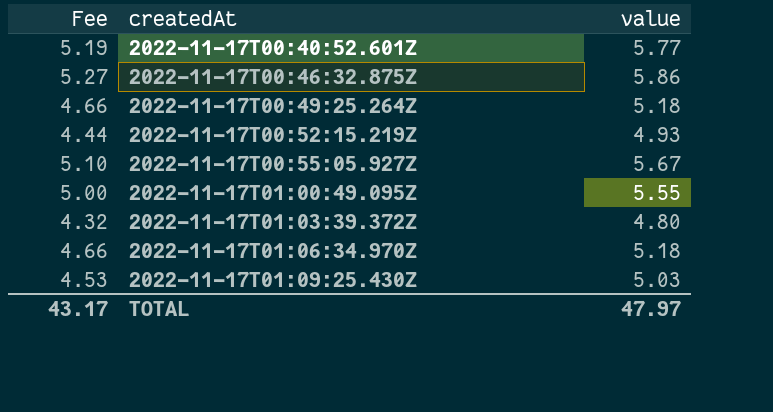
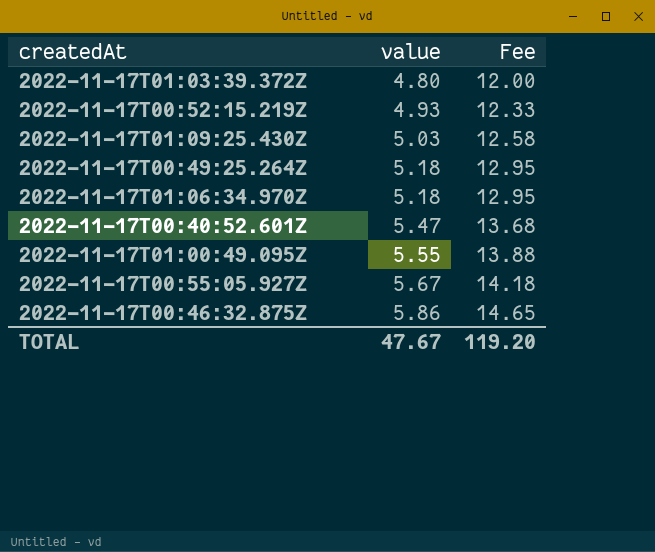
row order: createdAt ascending -> value ascending
column Fee | formula: [value] * 0.9 -> [value] * 2.5
column Fee | position: 1 -> 3
2022-11-17T00:40:52.601Z | value: 5.77 -> 5.47
TOTAL | value: 47.97 -> 47.67
TOTAL | Fee: 43.17 -> 119.20

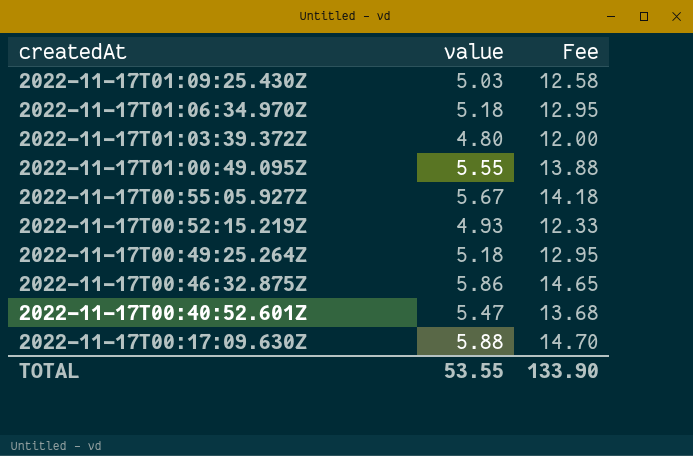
row order: value ascending -> createdAt descending
row 2022-11-17T00:17:09.630Z: none -> 5.88 | 14.70
TOTAL | value: 47.67 -> 53.55
TOTAL | Fee: 119.20 -> 133.90

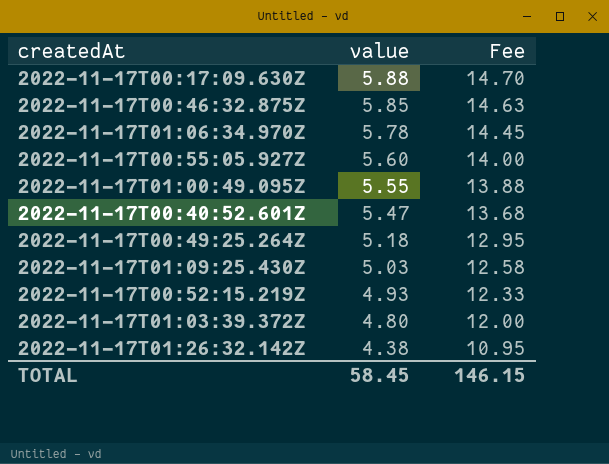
row order: createdAt descending -> value descending
2022-11-17T00:46:32.875Z | value: 5.86 -> 5.85
2022-11-17T00:46:32.875Z | Fee: 14.65 -> 14.63
2022-11-17T01:06:34.970Z | value: 5.18 -> 5.78
2022-11-17T01:06:34.970Z | Fee: 12.95 -> 14.45
2022-11-17T00:55:05.927Z | value: 5.67 -> 5.60
2022-11-17T00:55:05.927Z | Fee: 14.18 -> 14.00
row 2022-11-17T01:26:32.142Z: none -> 4.38 | 10.95
TOTAL | value: 53.55 -> 58.45
TOTAL | Fee: 133.90 -> 146.15

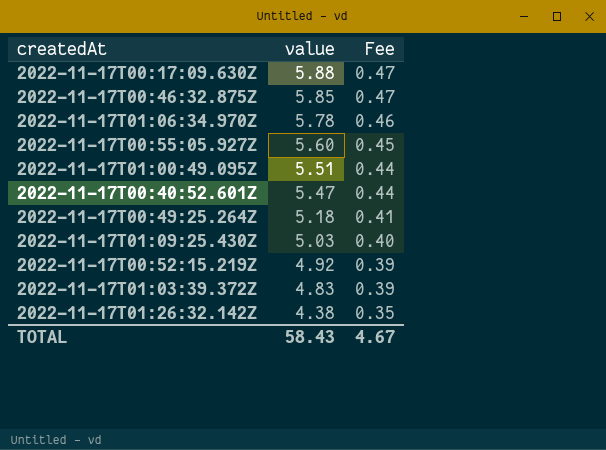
column Fee | formula: [value] * 2.5 -> [value] * 0.08
2022-11-17T01:00:49.095Z | value: 5.55 -> 5.51
2022-11-17T00:52:15.219Z | value: 4.93 -> 4.92
2022-11-17T01:03:39.372Z | value: 4.80 -> 4.83
TOTAL | value: 58.45 -> 58.43
TOTAL | Fee: 146.15 -> 4.67

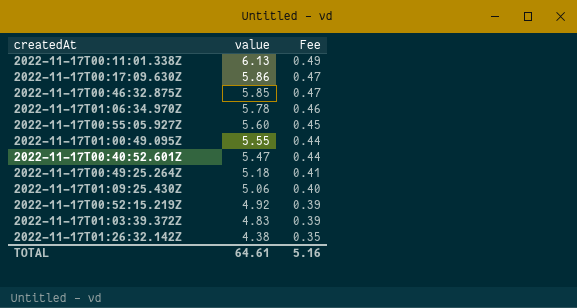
row 2022-11-17T00:11:01.338Z: none -> 6.13 | 0.49
2022-11-17T00:17:09.630Z | value: 5.88 -> 5.86
2022-11-17T01:00:49.095Z | value: 5.51 -> 5.55
2022-11-17T01:09:25.430Z | value: 5.03 -> 5.06
TOTAL | value: 58.43 -> 64.61
TOTAL | Fee: 4.67 -> 5.16

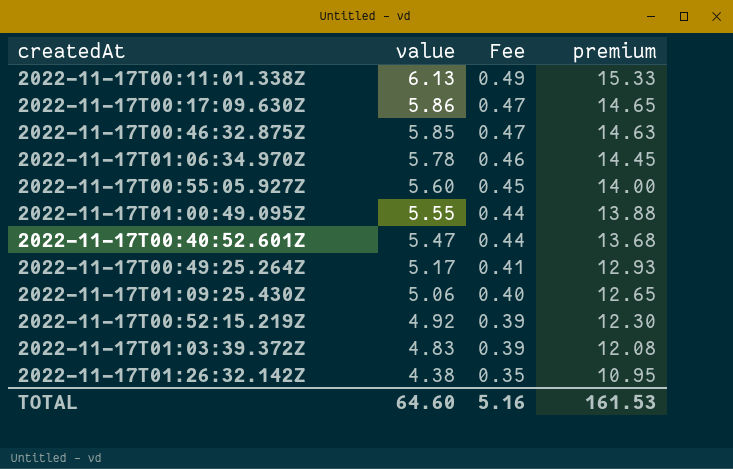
column premium | formula: none -> [value] * 2.5
2022-11-17T00:49:25.264Z | value: 5.18 -> 5.17
TOTAL | value: 64.61 -> 64.60

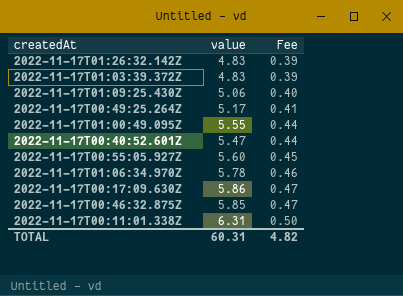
row order: value descending -> Fee ascending
column premium | formula: [value] * 2.5 -> none
row 2022-11-17T00:52:15.219Z: 4.92 | 0.39 | 12.30 -> none
2022-11-17T01:26:32.142Z | value: 4.38 -> 4.83
2022-11-17T01:26:32.142Z | Fee: 0.35 -> 0.39
2022-11-17T00:11:01.338Z | value: 6.13 -> 6.31
2022-11-17T00:11:01.338Z | Fee: 0.49 -> 0.50
TOTAL | value: 64.60 -> 60.31
TOTAL | Fee: 5.16 -> 4.82

